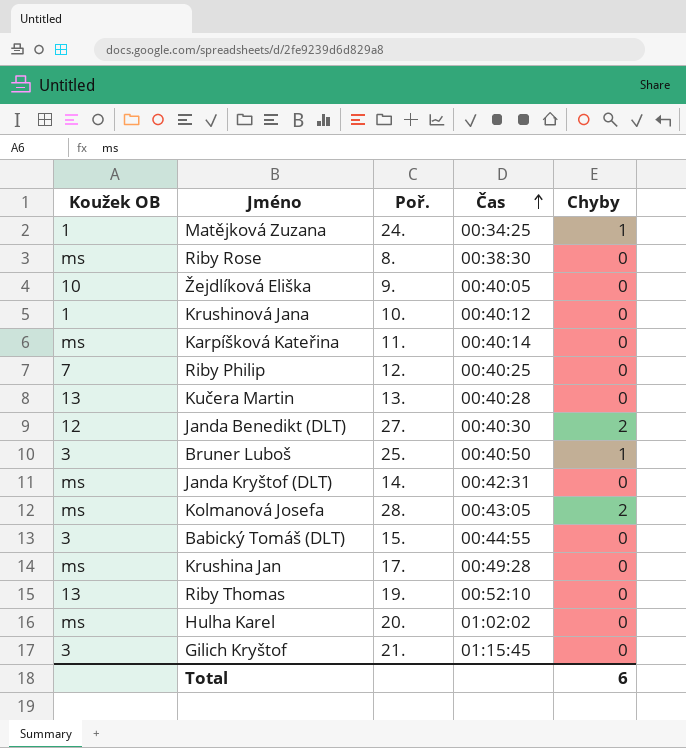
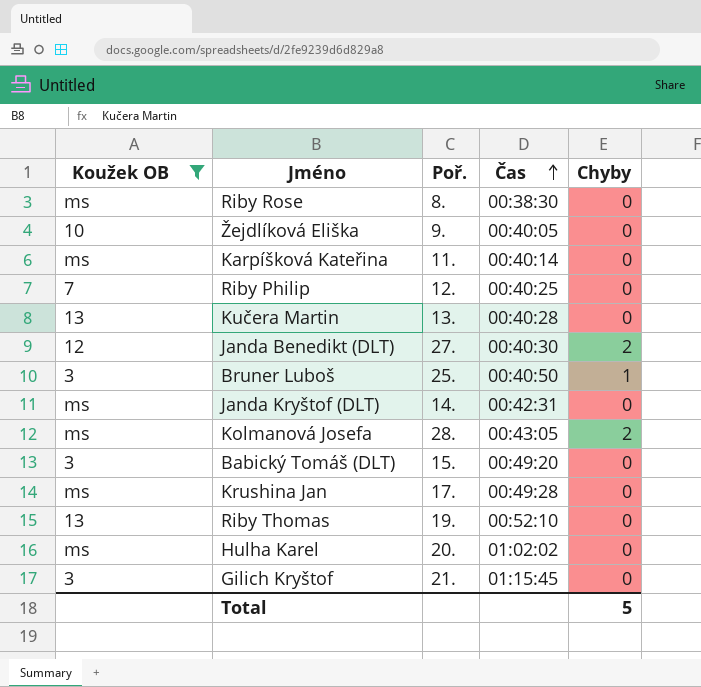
filter: none -> Koužek OB != 1
Babický Tomáš (DLT) | Čas: 00:44:55 -> 00:49:20
Total | Chyby: 6 -> 5

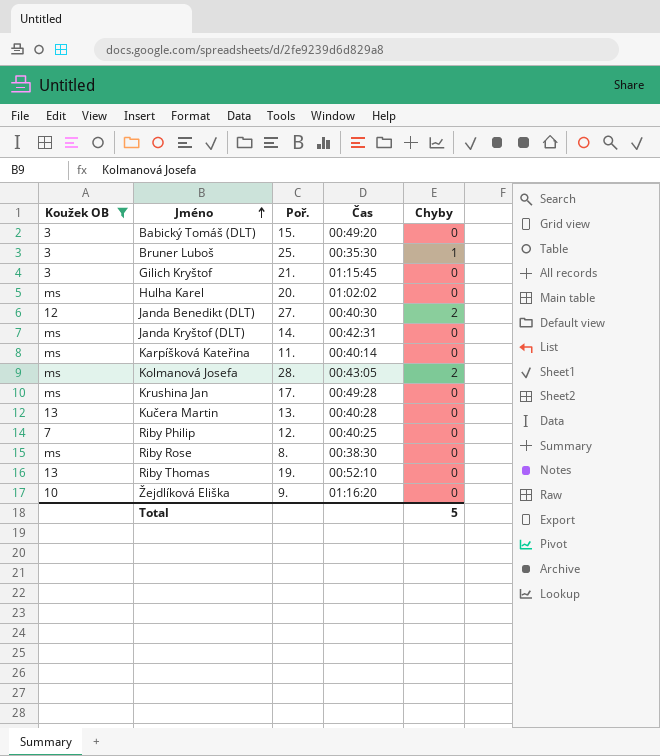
row order: Čas ascending -> Jméno ascending
Bruner Luboš | Čas: 00:40:50 -> 00:35:30
Žejdlíková Eliška | Čas: 00:40:05 -> 01:16:20

